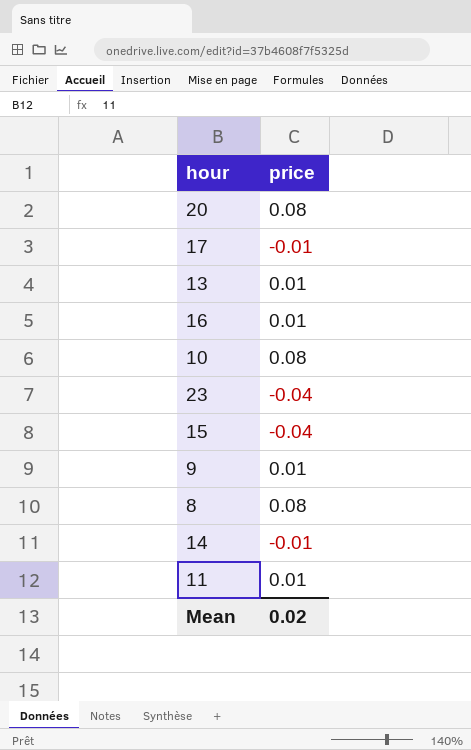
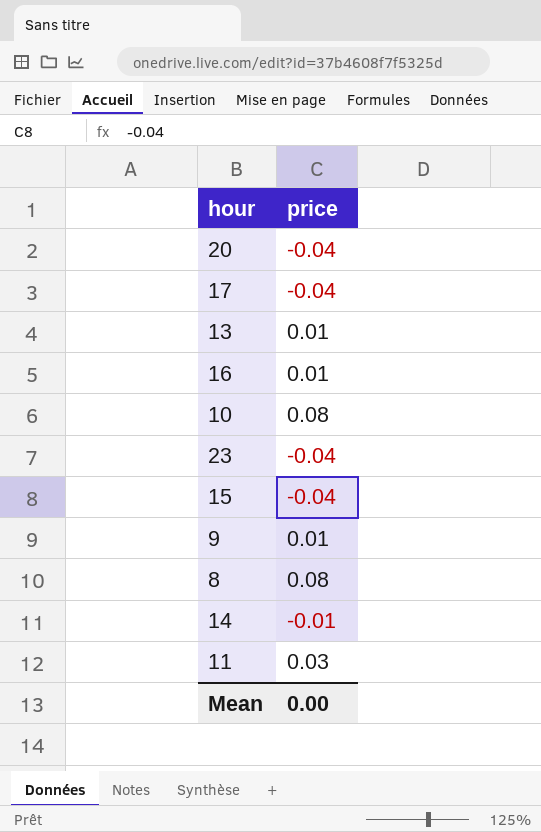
20 | price: 0.08 -> -0.04
17 | price: -0.01 -> -0.04
11 | price: 0.01 -> 0.03
Mean | price: 0.02 -> 0.00

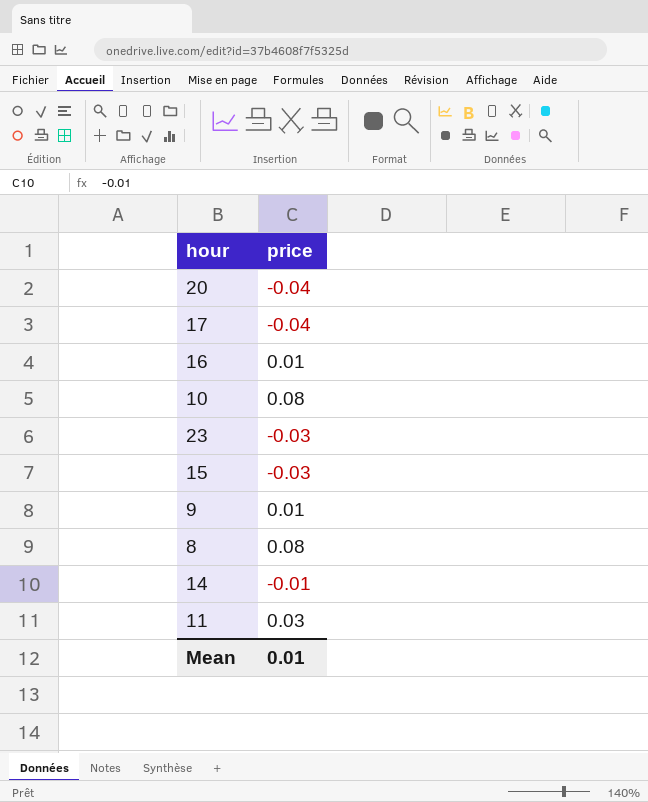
row 13: 0.01 -> none
23 | price: -0.04 -> -0.03
15 | price: -0.04 -> -0.03
Mean | price: 0.00 -> 0.01

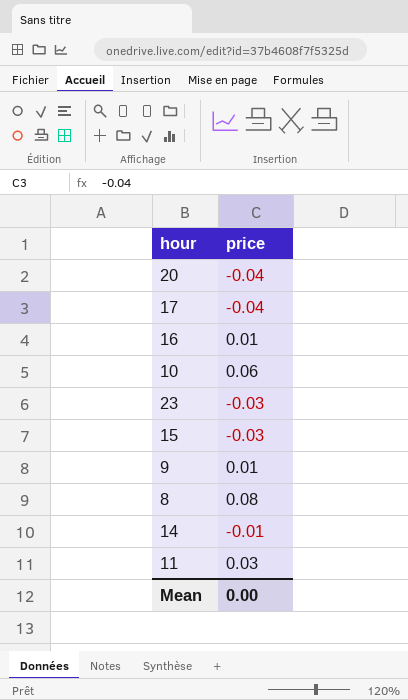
10 | price: 0.08 -> 0.06
Mean | price: 0.01 -> 0.00

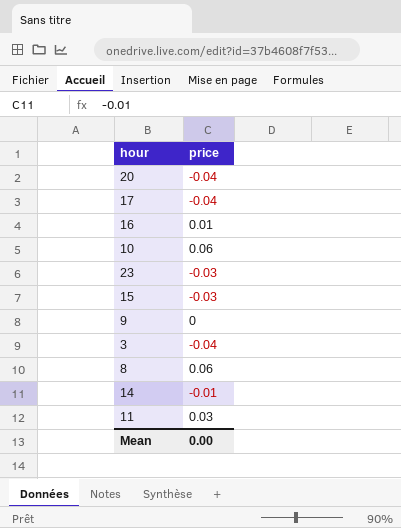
9 | price: 0.01 -> 0
row 3: none -> -0.04
8 | price: 0.08 -> 0.06

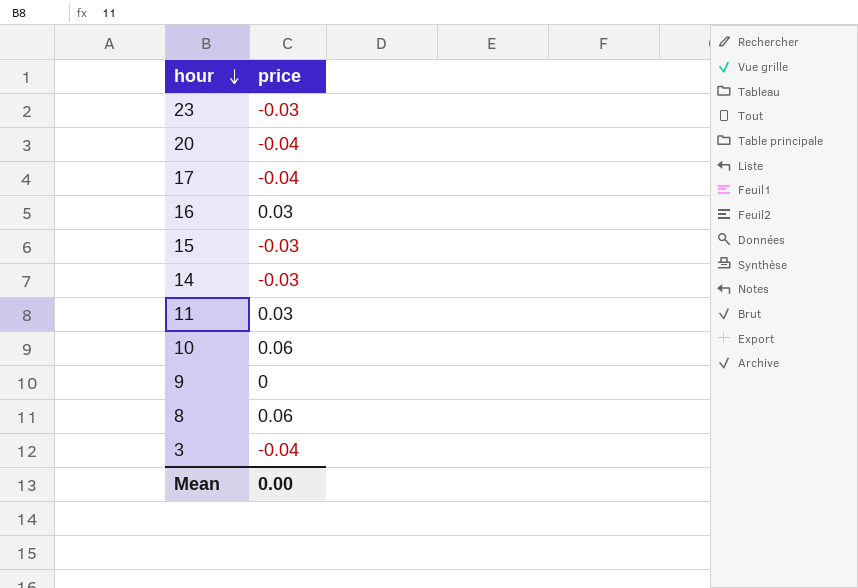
row order: none -> hour descending
16 | price: 0.01 -> 0.03
14 | price: -0.01 -> -0.03

